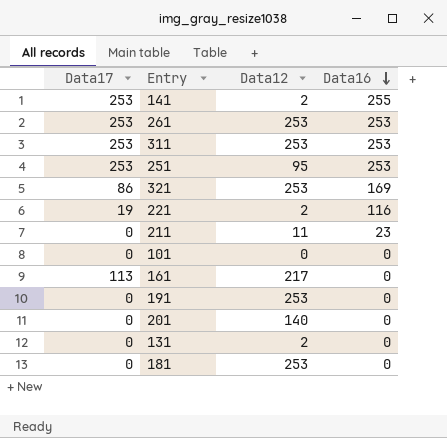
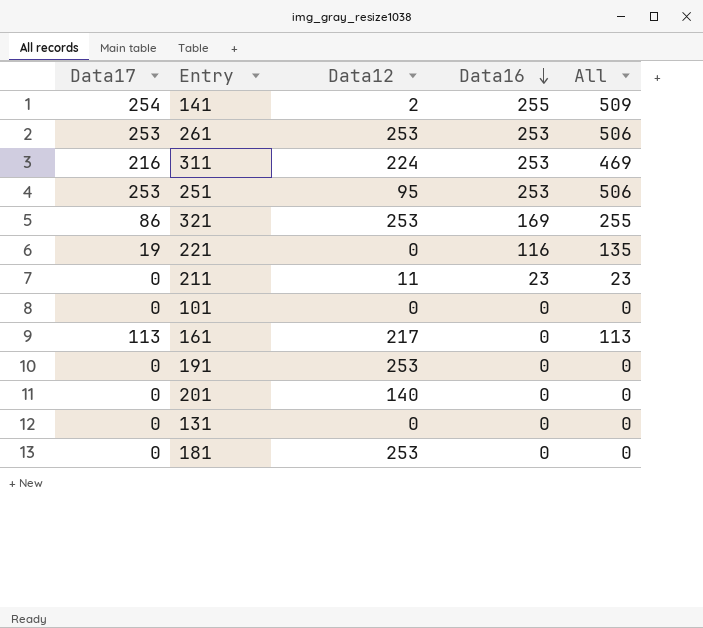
column All | formula: none -> [Data17] + [Data16]
141 | Data17: 253 -> 254
311 | Data17: 253 -> 216
311 | Data12: 253 -> 224
221 | Data12: 2 -> 0
131 | Data12: 2 -> 0

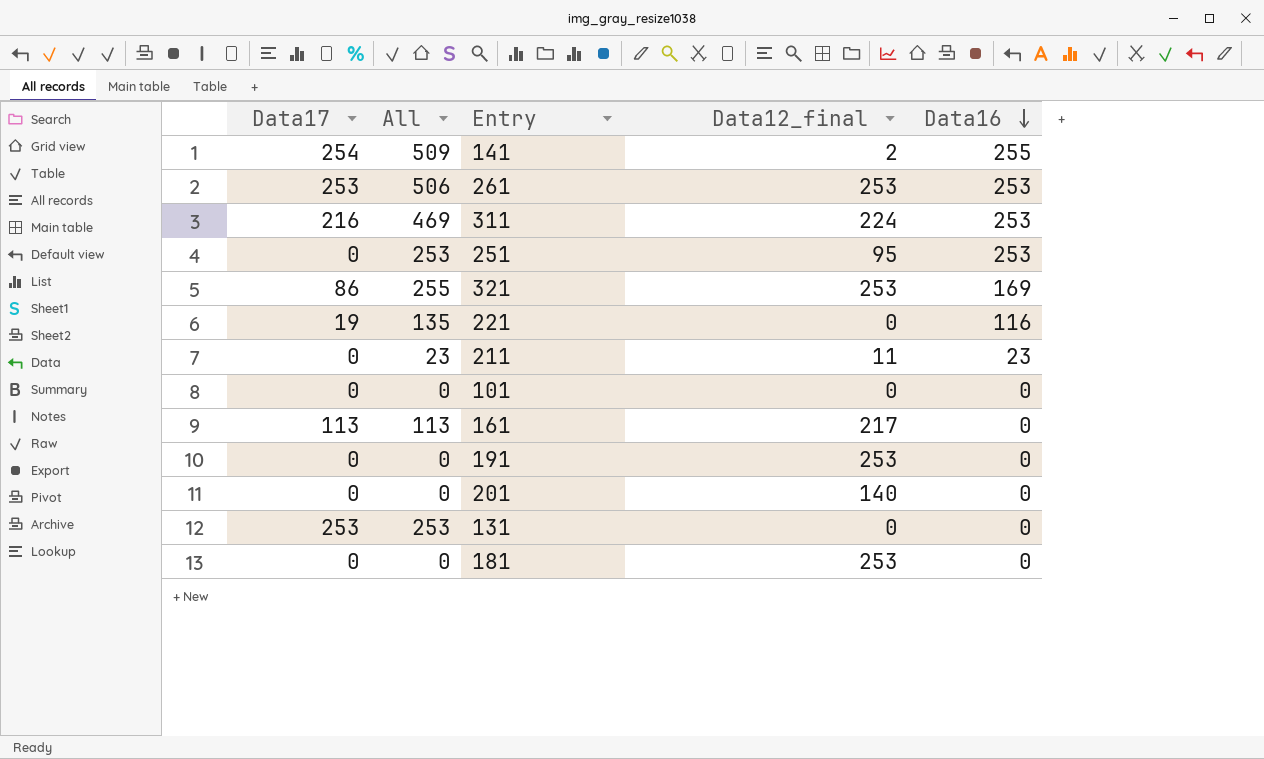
column All | position: 5 -> 2
column name: Data12 -> Data12_final
251 | Data17: 253 -> 0
251 | All: 506 -> 253
131 | Data17: 0 -> 253
131 | All: 0 -> 253

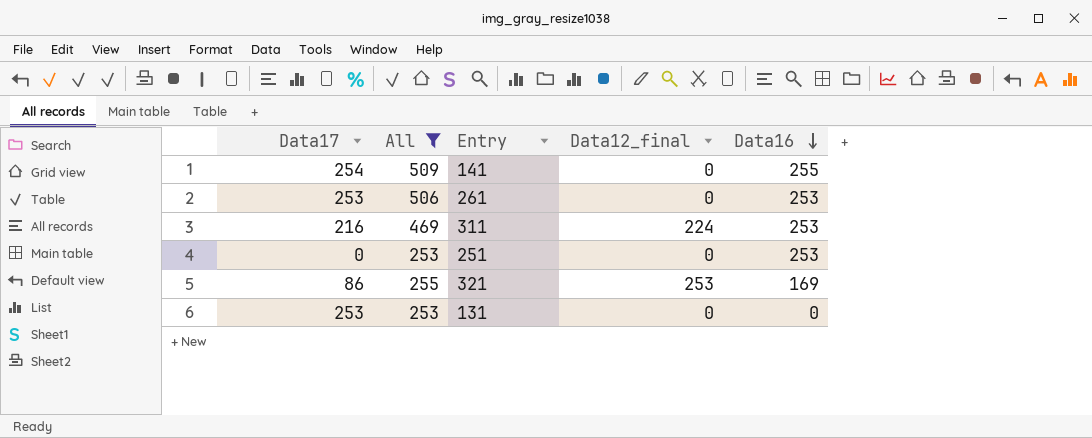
filter: none -> All >= 253
141 | Data12_final: 2 -> 0
261 | Data12_final: 253 -> 0
251 | Data12_final: 95 -> 0

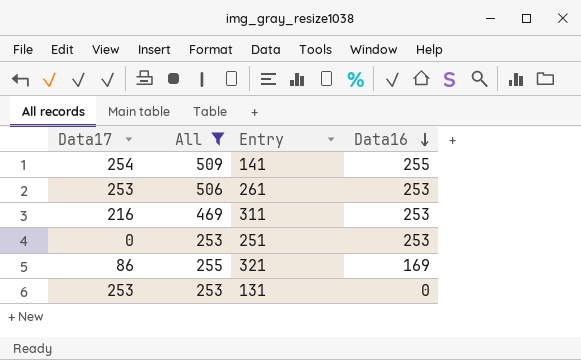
column Data12_final | position: 4 -> none

